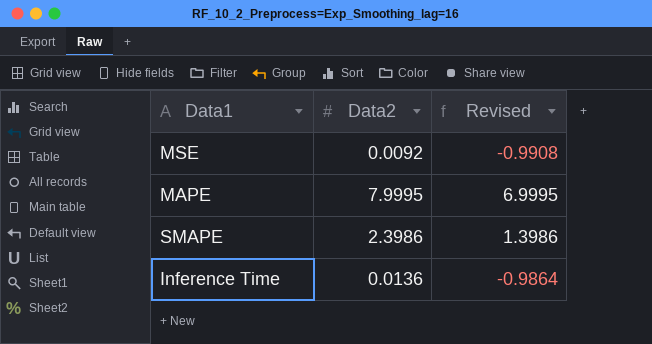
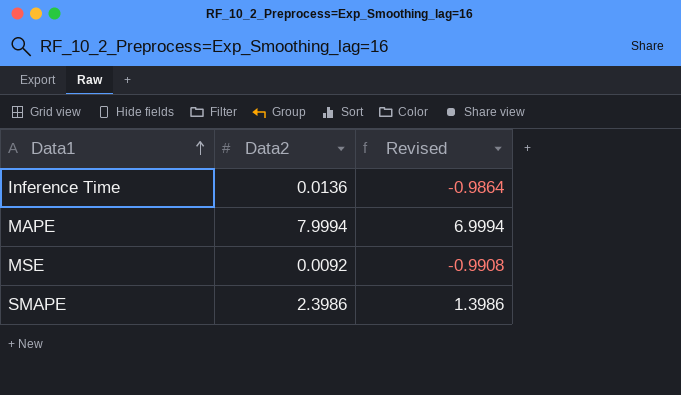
row order: none -> Data1 ascending
MAPE | Data2: 7.9995 -> 7.9994
MAPE | Revised: 6.9995 -> 6.9994

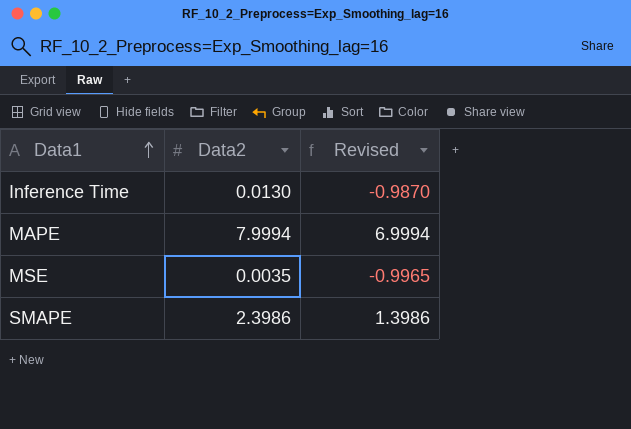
Inference Time | Data2: 0.0136 -> 0.0130
Inference Time | Revised: -0.9864 -> -0.9870
MSE | Data2: 0.0092 -> 0.0035
MSE | Revised: -0.9908 -> -0.9965

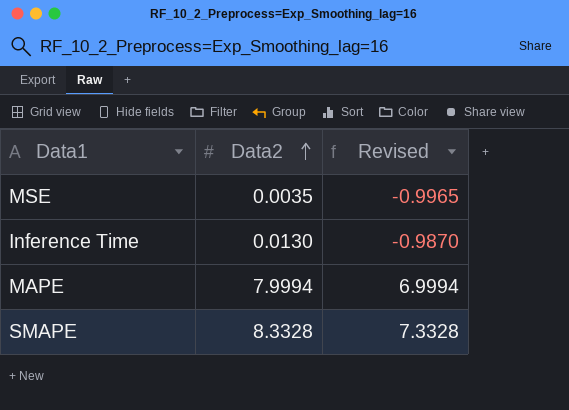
row order: Data1 ascending -> Data2 ascending
SMAPE | Data2: 2.3986 -> 8.3328
SMAPE | Revised: 1.3986 -> 7.3328

